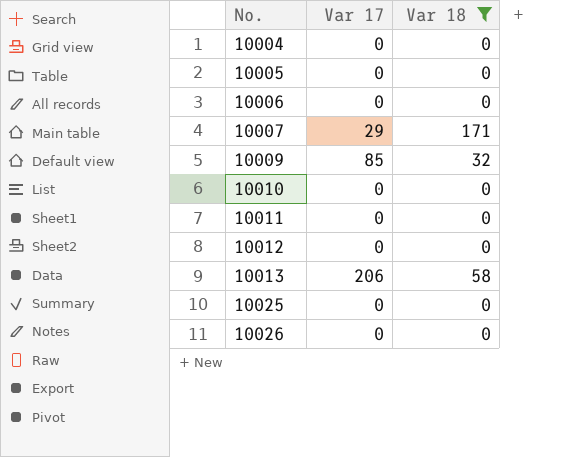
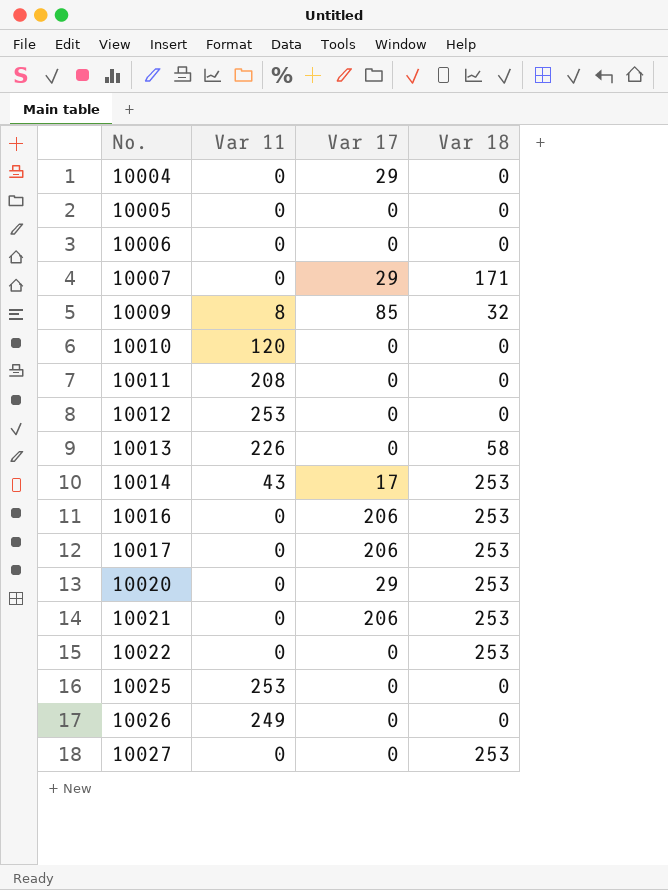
filter: Var 18 != 253 -> none
column Var 11 | position: none -> 2
10004 | Var 17: 0 -> 29
10013 | Var 17: 206 -> 0

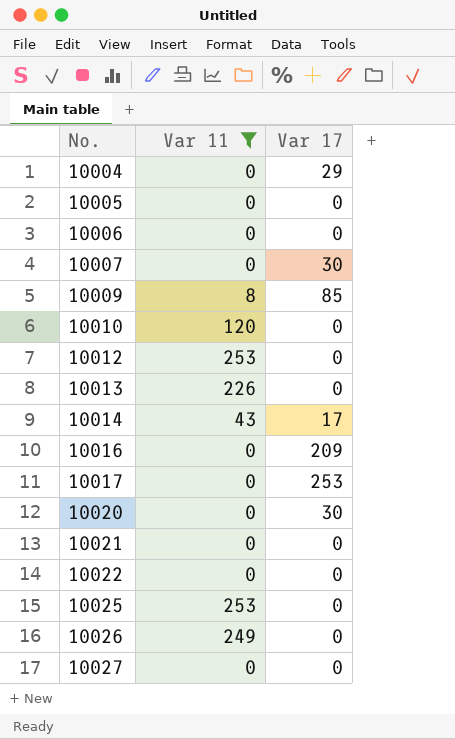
filter: none -> Var 11 != 208
column Var 18 | position: 4 -> none
10007 | Var 17: 29 -> 30
10016 | Var 17: 206 -> 209
10017 | Var 17: 206 -> 253
10020 | Var 17: 29 -> 30
10021 | Var 17: 206 -> 0

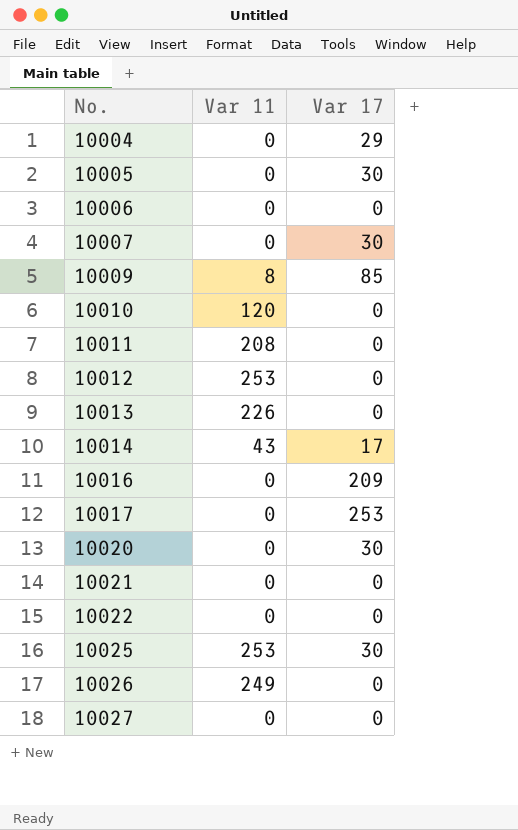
filter: Var 11 != 208 -> none
10005 | Var 17: 0 -> 30
10025 | Var 17: 0 -> 30

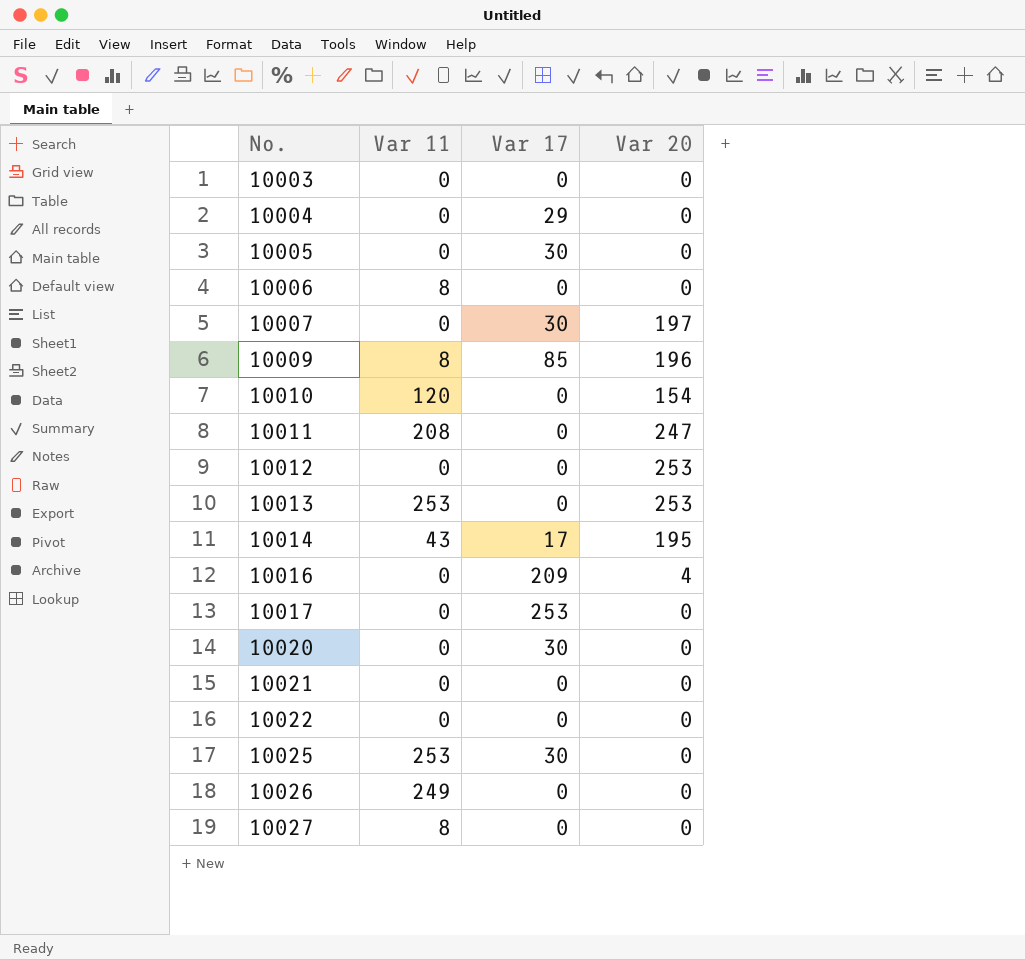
column Var 20 | position: none -> 4
row 10003: none -> 0 | 0 | 0
10006 | Var 11: 0 -> 8
10012 | Var 11: 253 -> 0
10013 | Var 11: 226 -> 253
10027 | Var 11: 0 -> 8

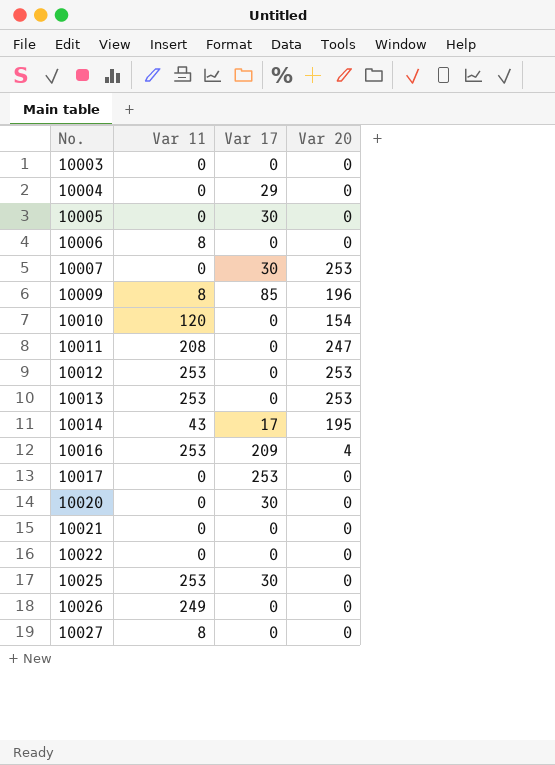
10007 | Var 20: 197 -> 253
10012 | Var 11: 0 -> 253
10016 | Var 11: 0 -> 253

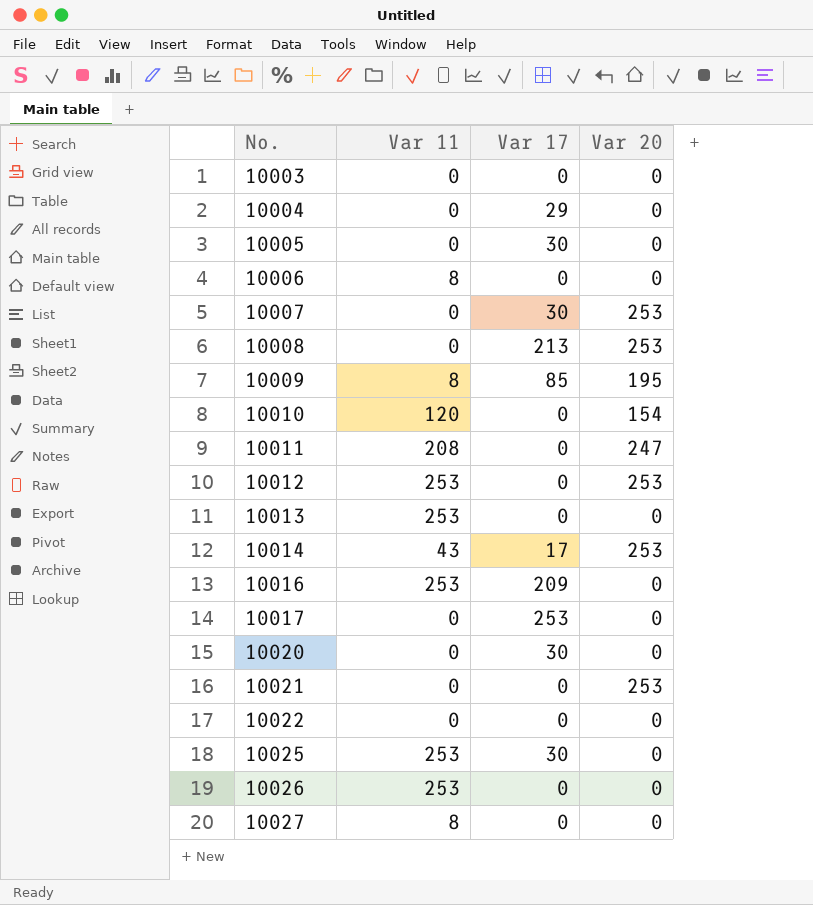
row 10008: none -> 0 | 213 | 253
10009 | Var 20: 196 -> 195
10013 | Var 20: 253 -> 0
10014 | Var 20: 195 -> 253
10016 | Var 20: 4 -> 0
10021 | Var 20: 0 -> 253
10026 | Var 11: 249 -> 253

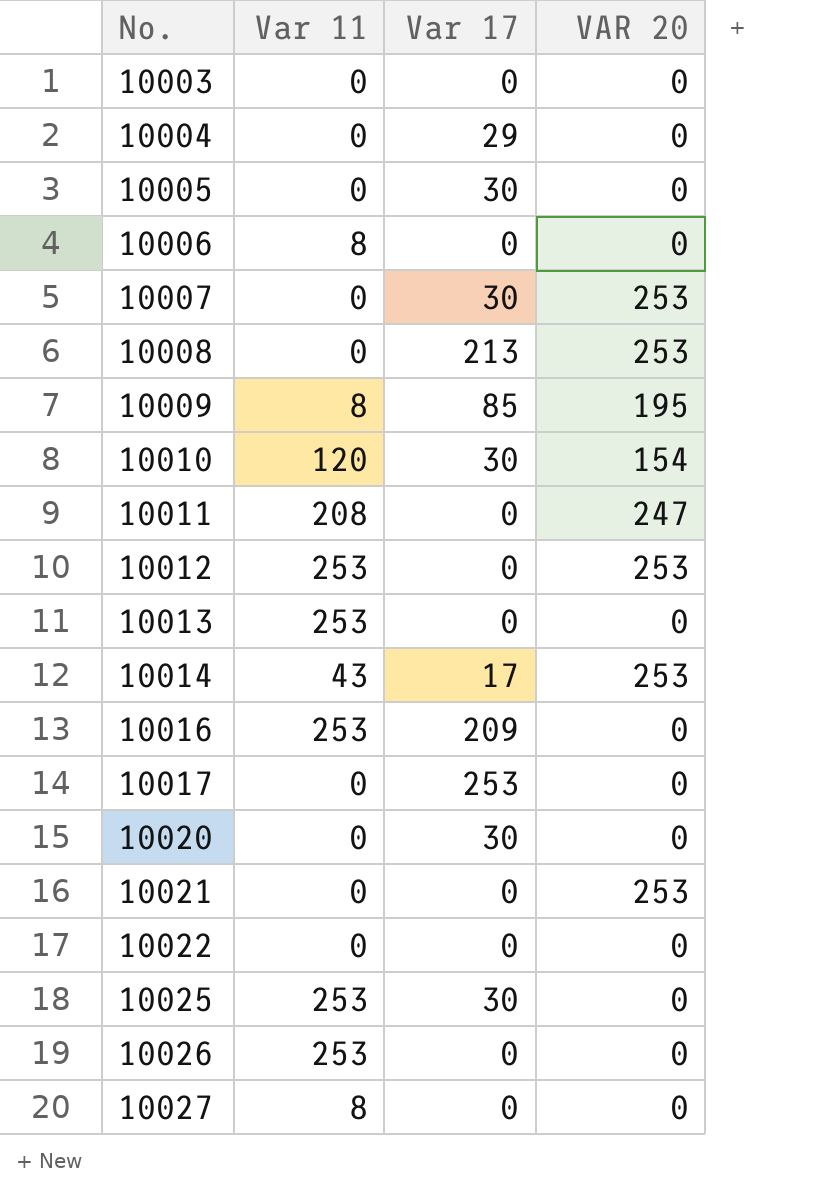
column name: Var 20 -> VAR 20
10010 | Var 17: 0 -> 30

